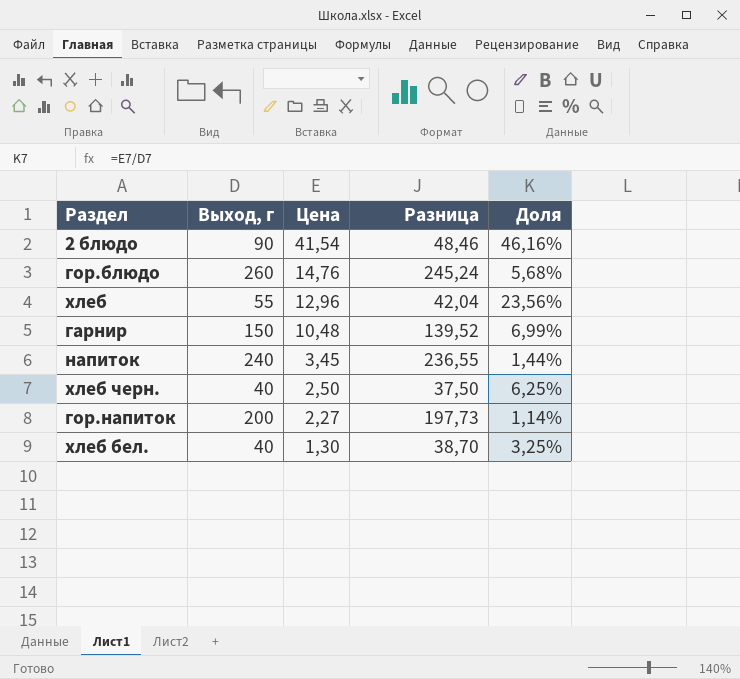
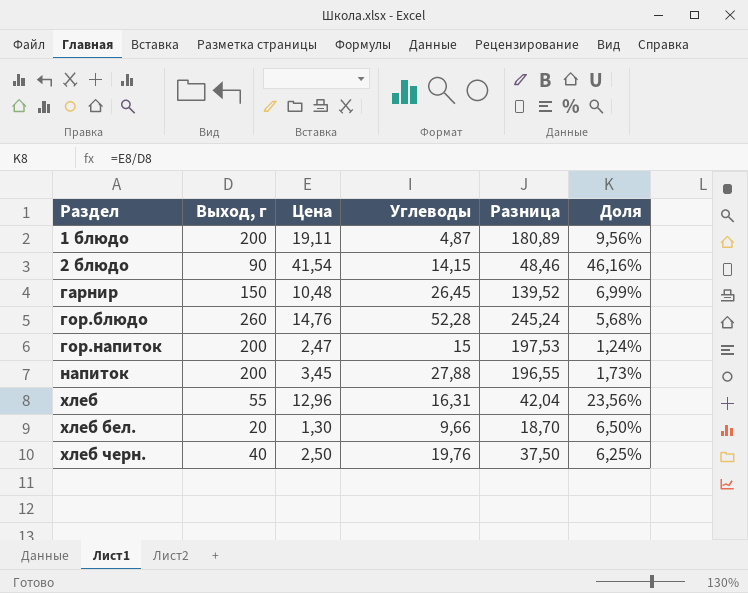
row order: Цена descending -> Раздел ascending
column Углеводы | position: none -> 4
row 1 блюдо: none -> 200 | 19,11 | 4,87 | 180,89 | 9,56%
гор.напиток | Цена: 2,27 -> 2,47
гор.напиток | Разница: 197,73 -> 197,53
гор.напиток | Доля: 1,14% -> 1,24%
напиток | Выход, г: 240 -> 200
напиток | Разница: 236,55 -> 196,55
напиток | Доля: 1,44% -> 1,73%
хлеб бел. | Выход, г: 40 -> 20
хлеб бел. | Разница: 38,70 -> 18,70
хлеб бел. | Доля: 3,25% -> 6,50%

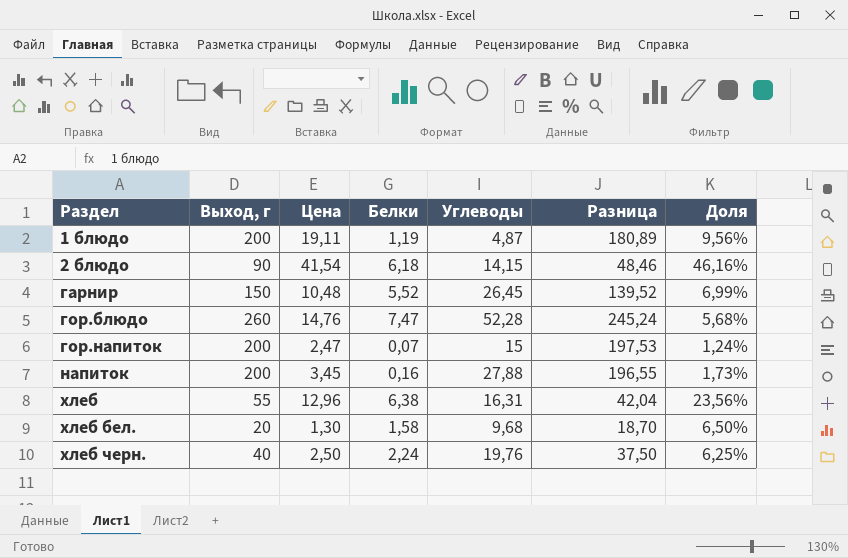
column Белки | position: none -> 4
хлеб бел. | Углеводы: 9,66 -> 9,68

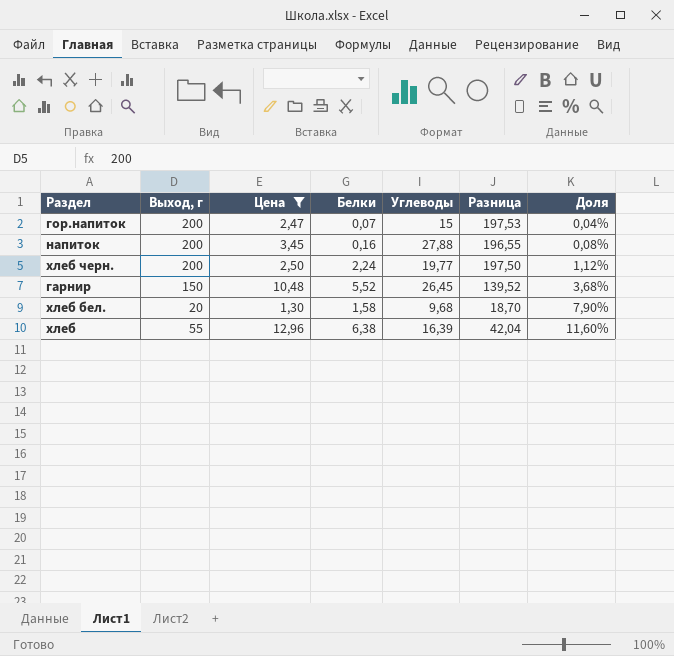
filter: none -> Цена <= 12,96
row order: Раздел ascending -> Доля ascending
column Доля | formula: [Цена] / [Выход, г] -> [Белки] / [Выход, г]
хлеб черн. | Выход, г: 40 -> 200
хлеб черн. | Углеводы: 19,76 -> 19,77
хлеб черн. | Разница: 37,50 -> 197,50
хлеб | Углеводы: 16,31 -> 16,39

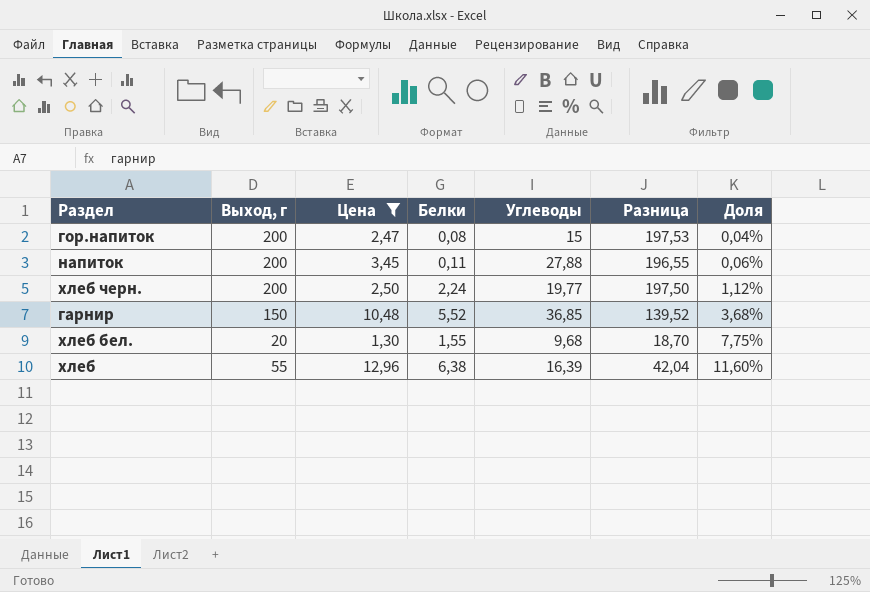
гор.напиток | Белки: 0,07 -> 0,08
напиток | Белки: 0,16 -> 0,11
напиток | Доля: 0,08% -> 0,06%
гарнир | Углеводы: 26,45 -> 36,85
хлеб бел. | Белки: 1,58 -> 1,55
хлеб бел. | Доля: 7,90% -> 7,75%

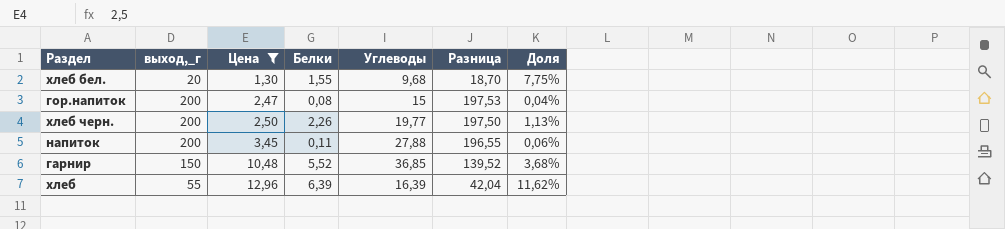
row order: Доля ascending -> Цена ascending
column name: Выход, г -> выход,_г
хлеб черн. | Белки: 2,24 -> 2,26
хлеб черн. | Доля: 1,12% -> 1,13%
хлеб | Белки: 6,38 -> 6,39
хлеб | Доля: 11,60% -> 11,62%

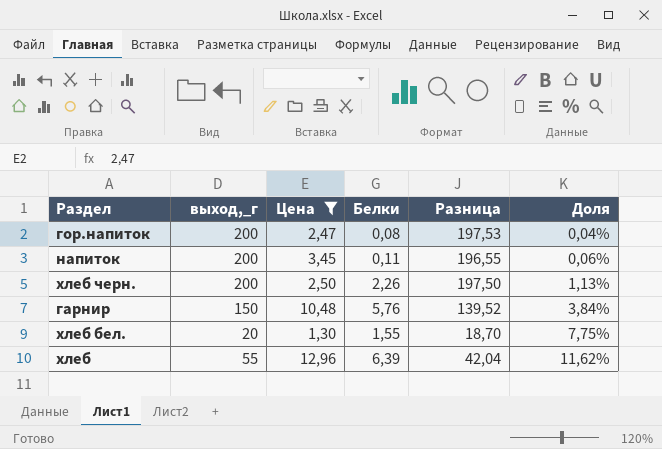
row order: Цена ascending -> Доля ascending
column Углеводы | position: 5 -> none
гарнир | Белки: 5,52 -> 5,76
гарнир | Доля: 3,68% -> 3,84%

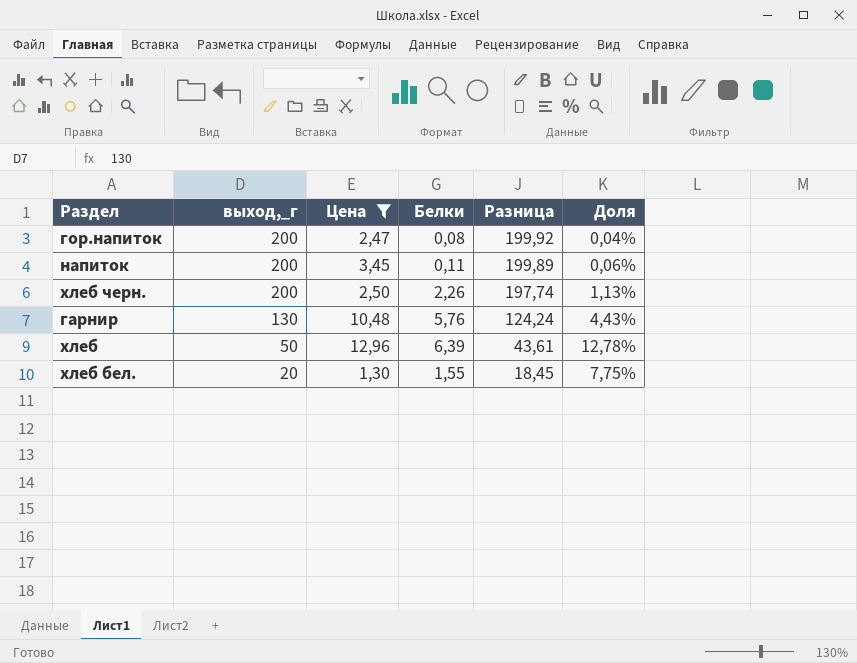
row order: Доля ascending -> выход,_г descending
column Разница | formula: [выход,_г] - [Цена] -> [выход,_г] - [Белки]
гарнир | выход,_г: 150 -> 130
гарнир | Доля: 3,84% -> 4,43%
хлеб | выход,_г: 55 -> 50
хлеб | Доля: 11,62% -> 12,78%

